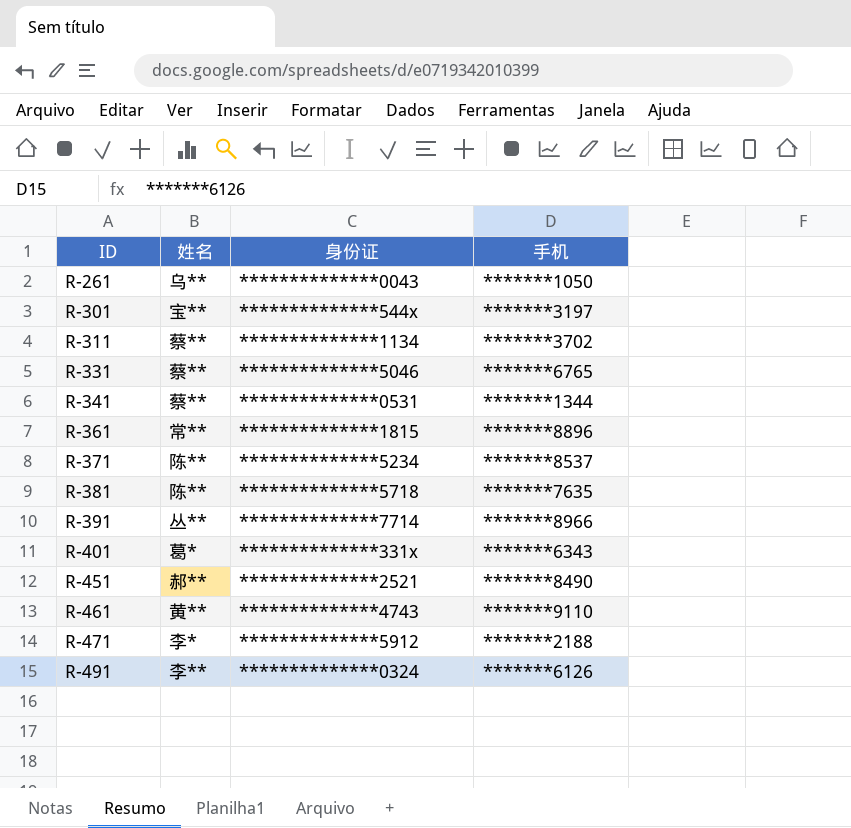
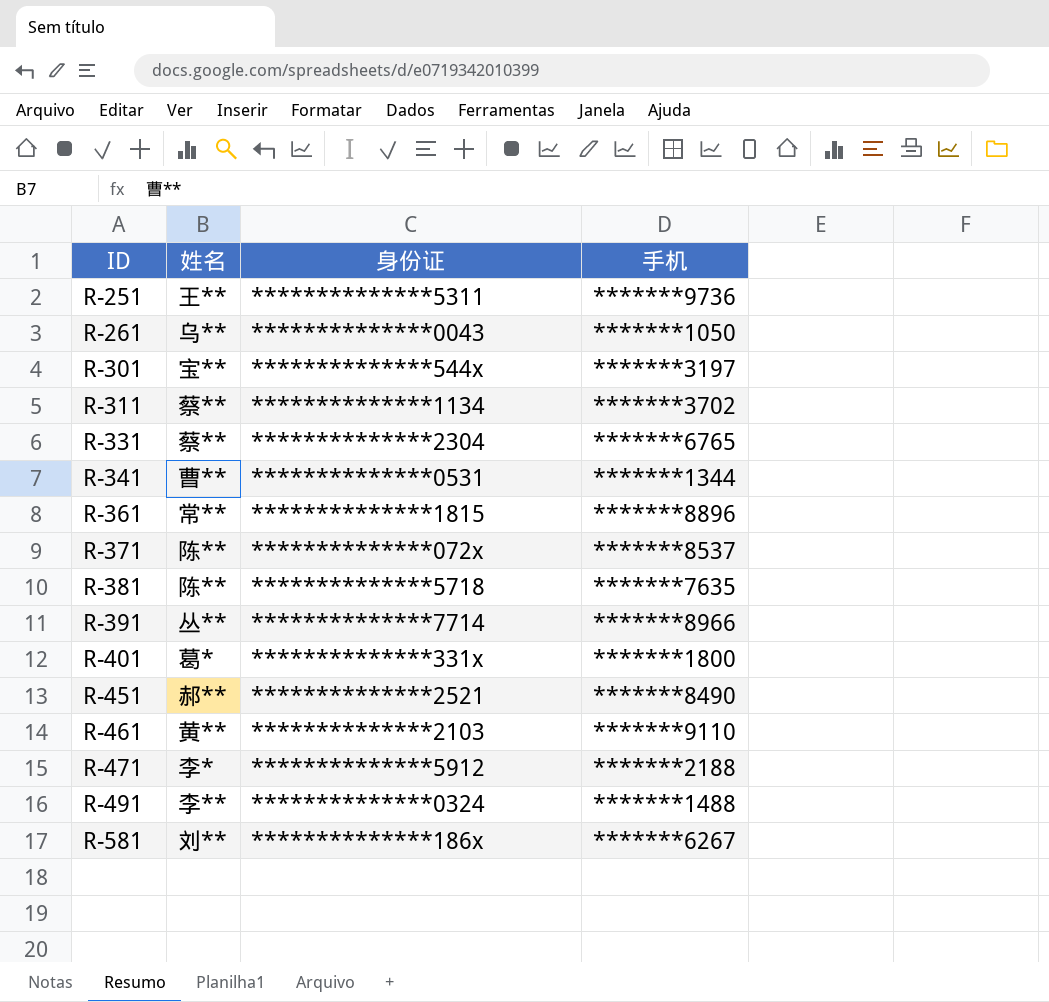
row R-251: none -> 王** | **************5311 | *******9736
R-331 | 身份证: **************5046 -> **************2304
R-341 | 姓名: 蔡** -> 曹**
R-371 | 身份证: **************5234 -> **************072x
R-401 | 手机: *******6343 -> *******1800
R-461 | 身份证: **************4743 -> **************2103
R-491 | 手机: *******6126 -> *******1488
row R-581: none -> 刘** | **************186x | *******6267

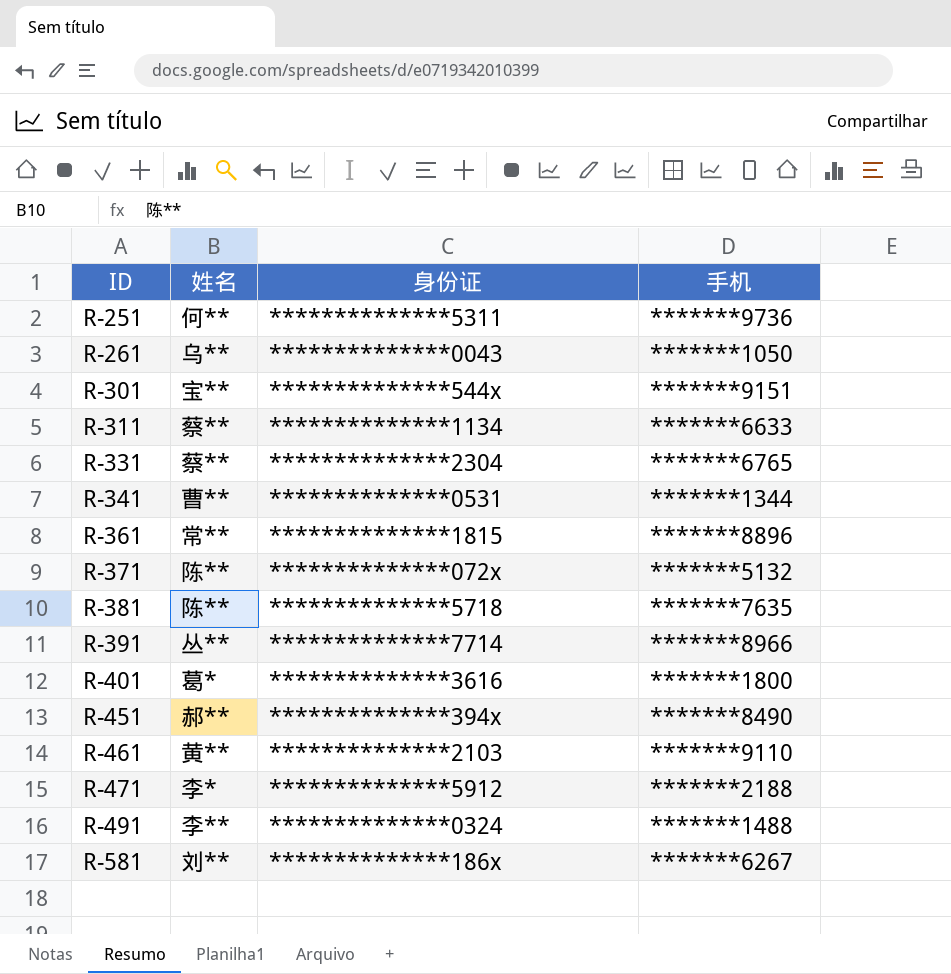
R-251 | 姓名: 王** -> 何**
R-301 | 手机: *******3197 -> *******9151
R-311 | 手机: *******3702 -> *******6633
R-371 | 手机: *******8537 -> *******5132
R-401 | 身份证: **************331x -> **************3616
R-451 | 身份证: **************2521 -> **************394x

